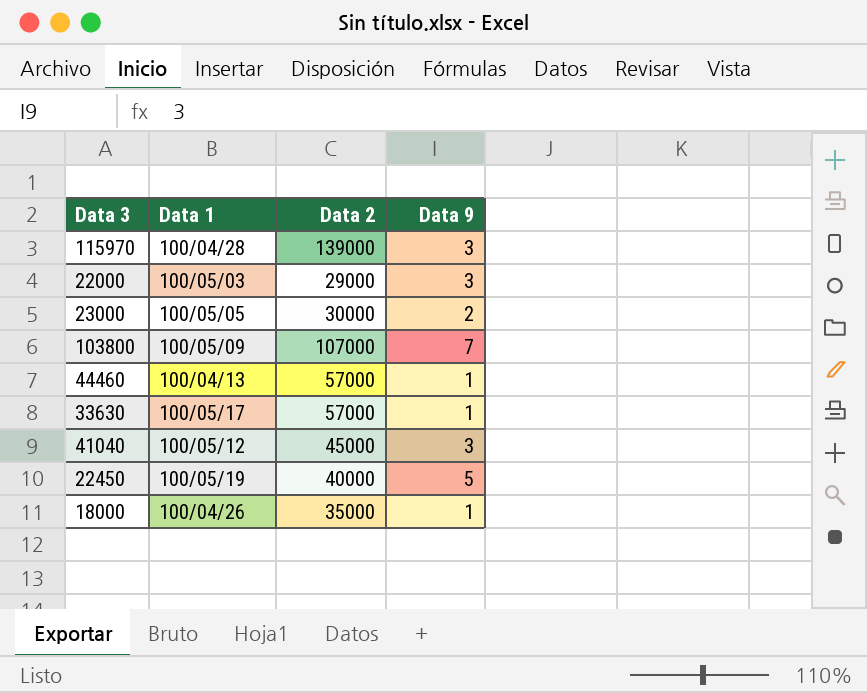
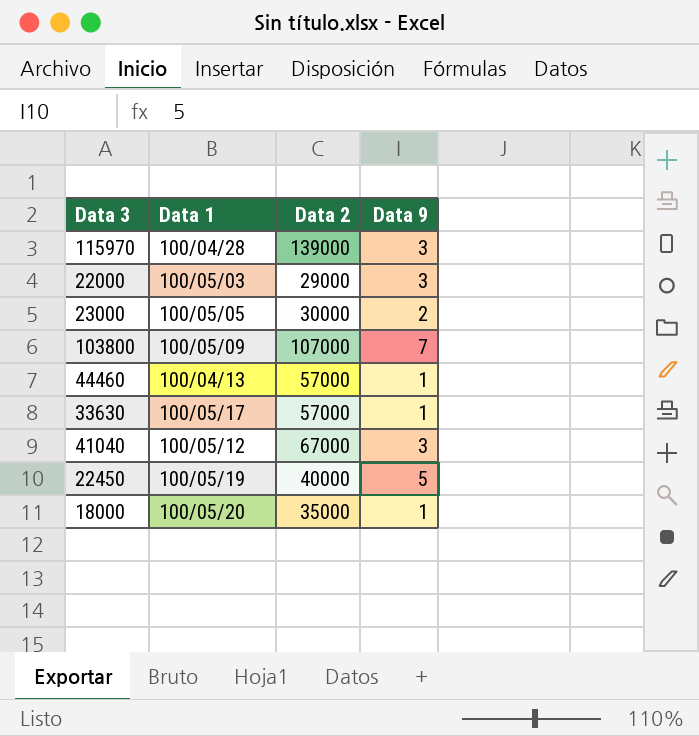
41040 | Data 2: 45000 -> 67000
18000 | Data 1: 100/04/26 -> 100/05/20

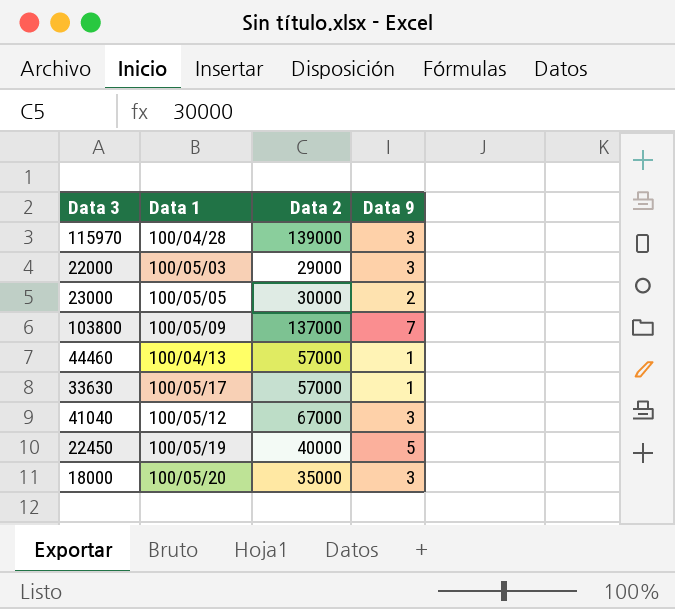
103800 | Data 2: 107000 -> 137000
18000 | Data 9: 1 -> 3

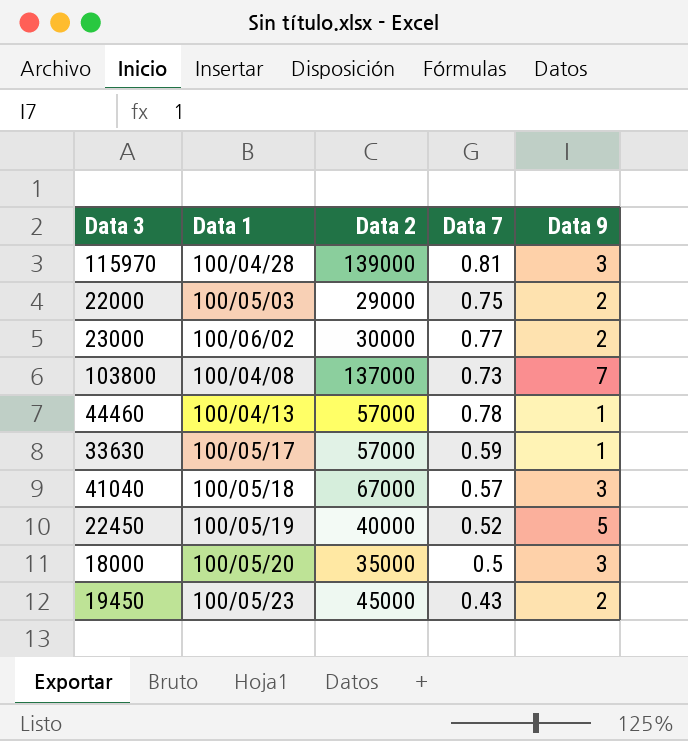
column Data 7 | position: none -> 4
22000 | Data 9: 3 -> 2
23000 | Data 1: 100/05/05 -> 100/06/02
103800 | Data 1: 100/05/09 -> 100/04/08
41040 | Data 1: 100/05/12 -> 100/05/18
row 19450: none -> 100/05/23 | 45000 | 0.43 | 2

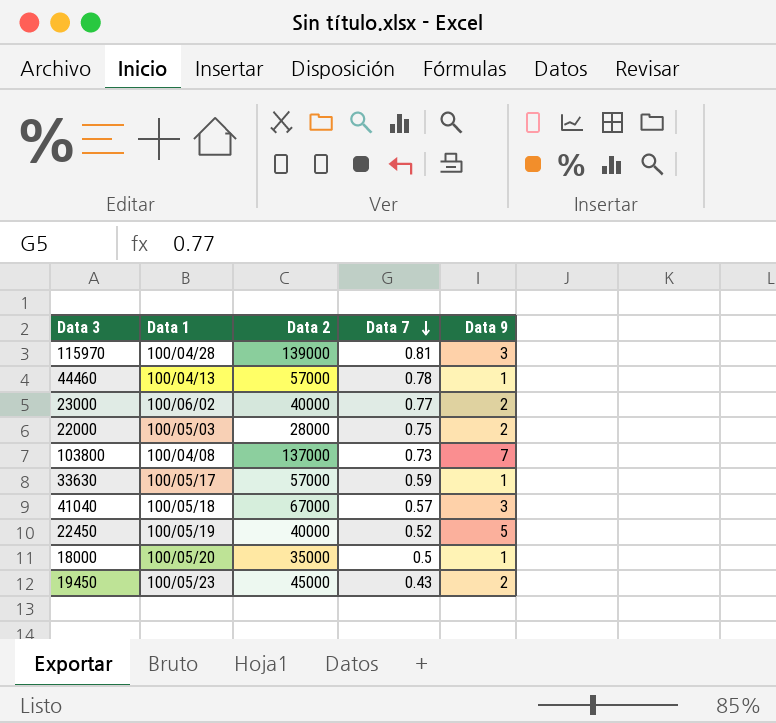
row order: none -> Data 7 descending
23000 | Data 2: 30000 -> 40000
22000 | Data 2: 29000 -> 28000
18000 | Data 9: 3 -> 1

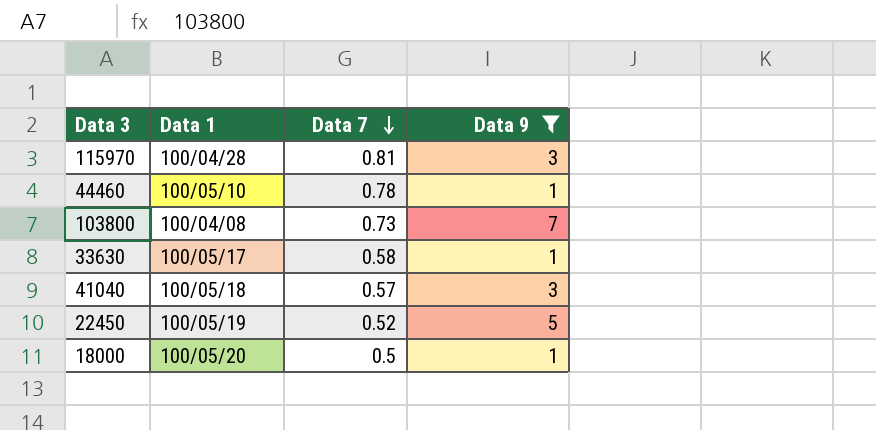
filter: none -> Data 9 != 2
column Data 2 | position: 3 -> none
44460 | Data 1: 100/04/13 -> 100/05/10
33630 | Data 7: 0.59 -> 0.58

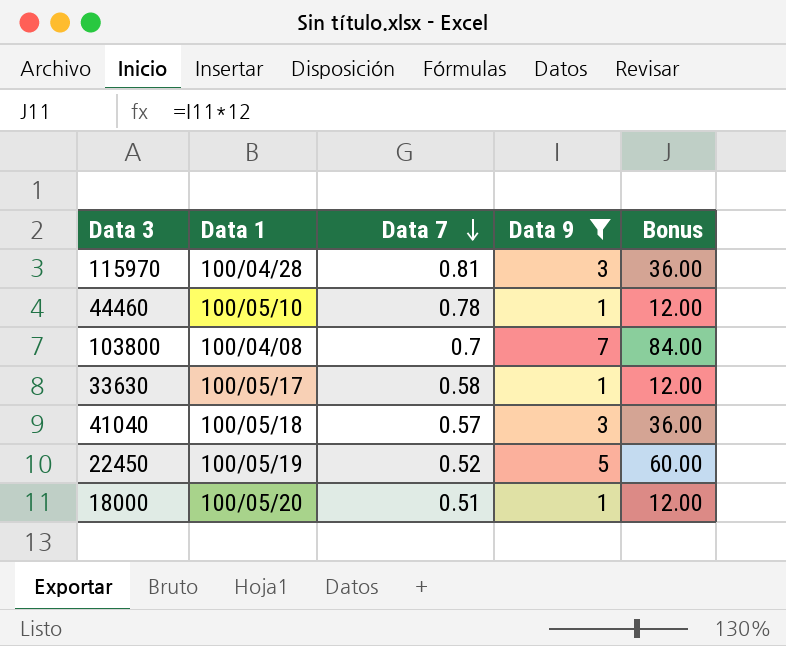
column Bonus | formula: none -> [Data 9] * 12
103800 | Data 7: 0.73 -> 0.7
18000 | Data 7: 0.5 -> 0.51

